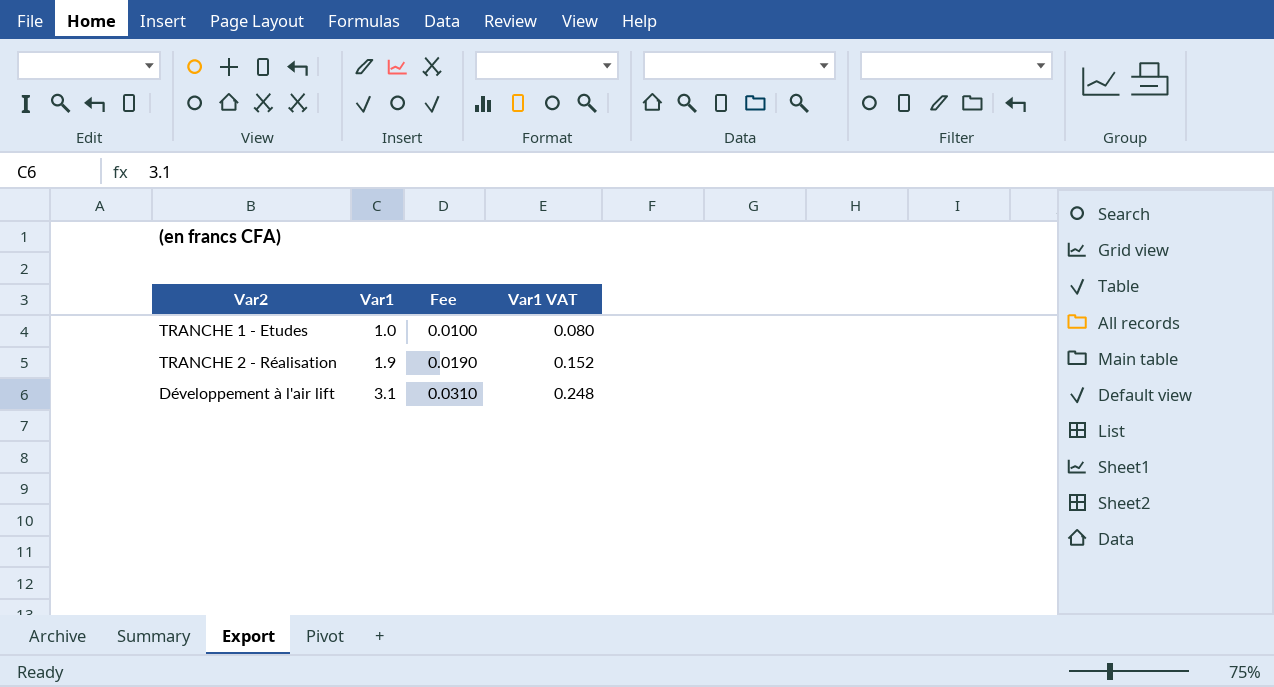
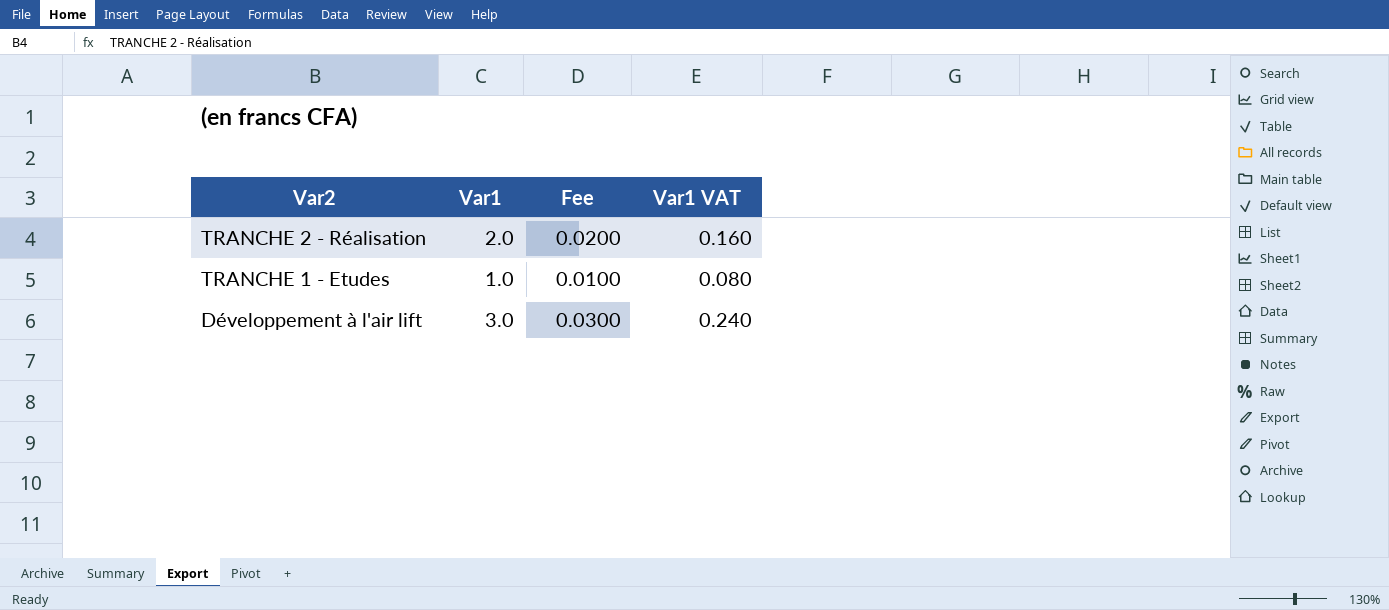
row order: Var1 ascending -> Var2 descending
TRANCHE 2 - Réalisation | Var1: 1.9 -> 2.0
TRANCHE 2 - Réalisation | Fee: 0.0190 -> 0.0200
TRANCHE 2 - Réalisation | Var1 VAT: 0.152 -> 0.160
Développement à l'air lift | Var1: 3.1 -> 3.0
Développement à l'air lift | Fee: 0.0310 -> 0.0300
Développement à l'air lift | Var1 VAT: 0.248 -> 0.240

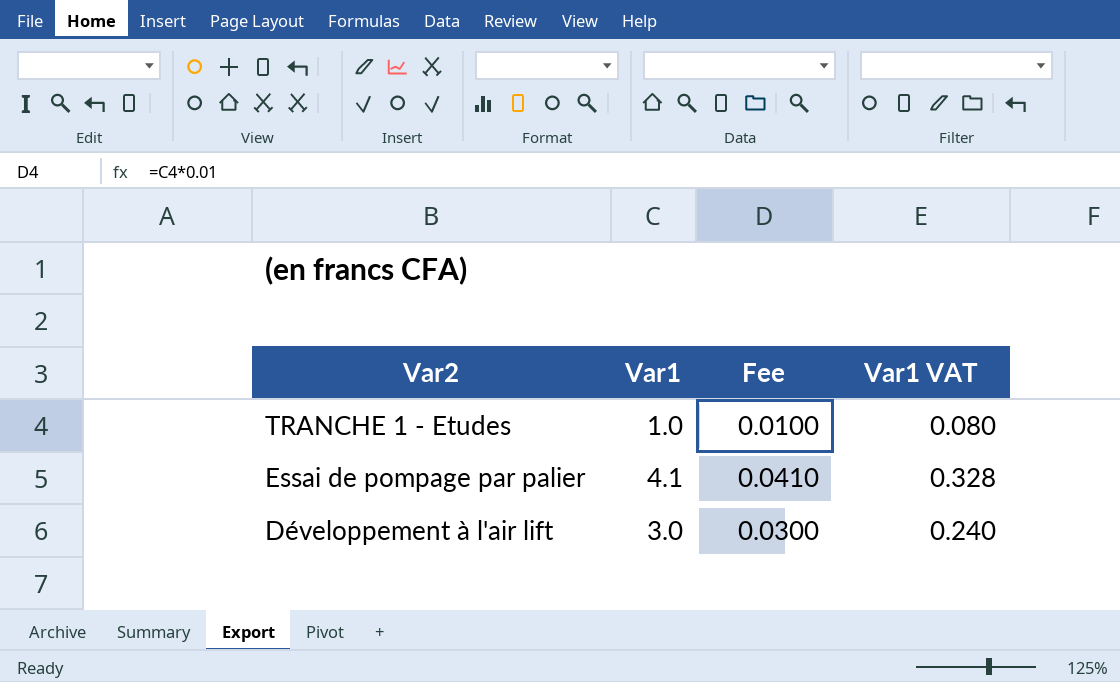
row TRANCHE 2 - Réalisation: 2.0 | 0.0200 | 0.160 -> none
row Essai de pompage par palier: none -> 4.1 | 0.0410 | 0.328

